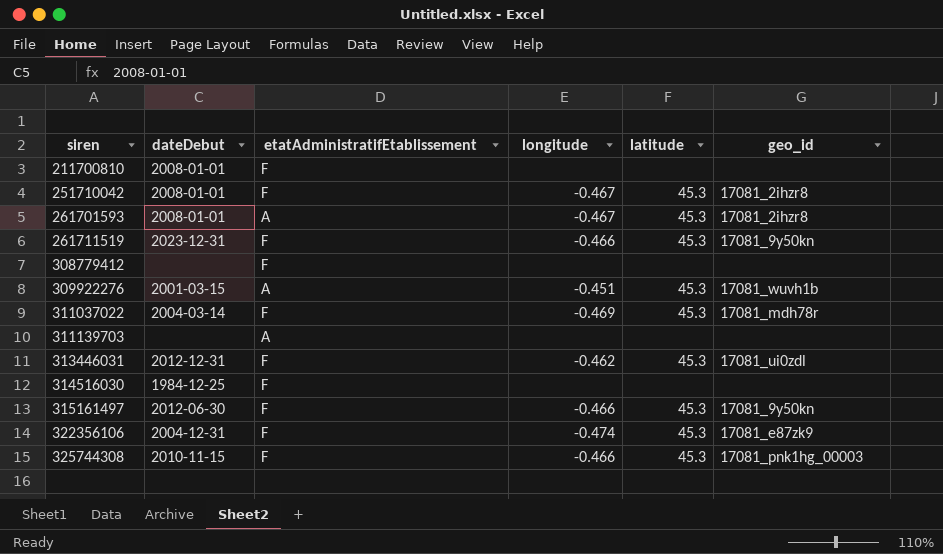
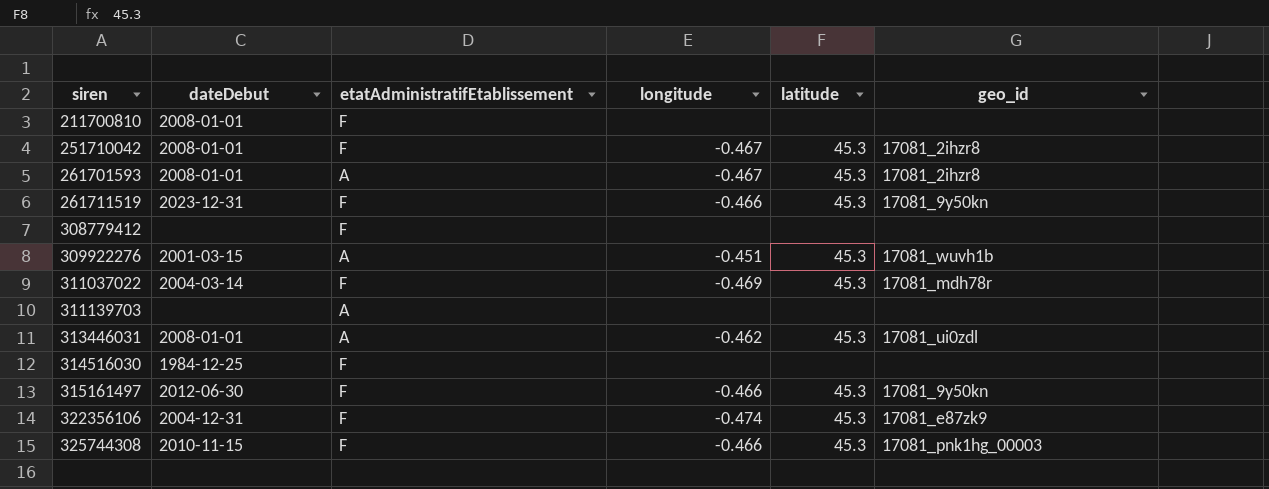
313446031 | dateDebut: 2012-12-31 -> 2008-01-01
313446031 | etatAdministratifEtablissement: F -> A

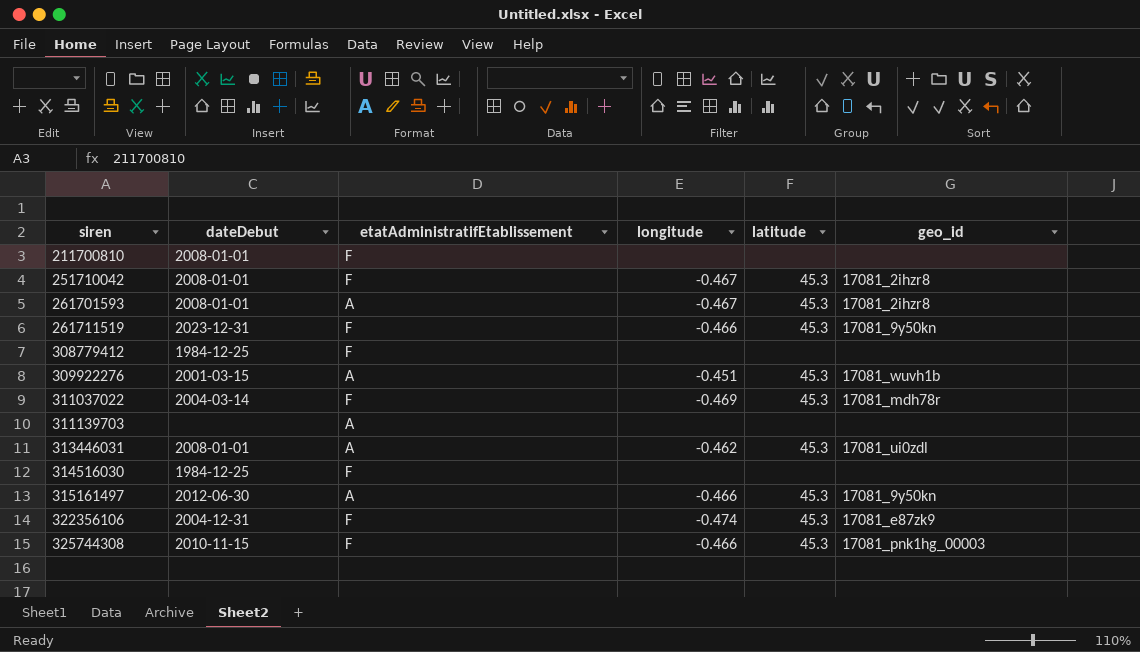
308779412 | dateDebut: none -> 1984-12-25
315161497 | etatAdministratifEtablissement: F -> A

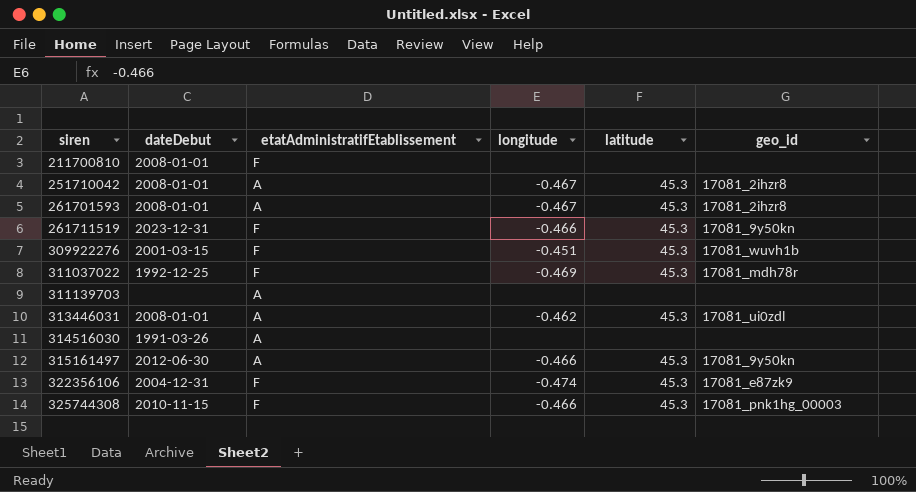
row 308779412: 1984-12-25 | F | none | none | none -> none
251710042 | etatAdministratifEtablissement: F -> A
309922276 | etatAdministratifEtablissement: A -> F
311037022 | dateDebut: 2004-03-14 -> 1992-12-25
314516030 | dateDebut: 1984-12-25 -> 1991-03-26
314516030 | etatAdministratifEtablissement: F -> A

